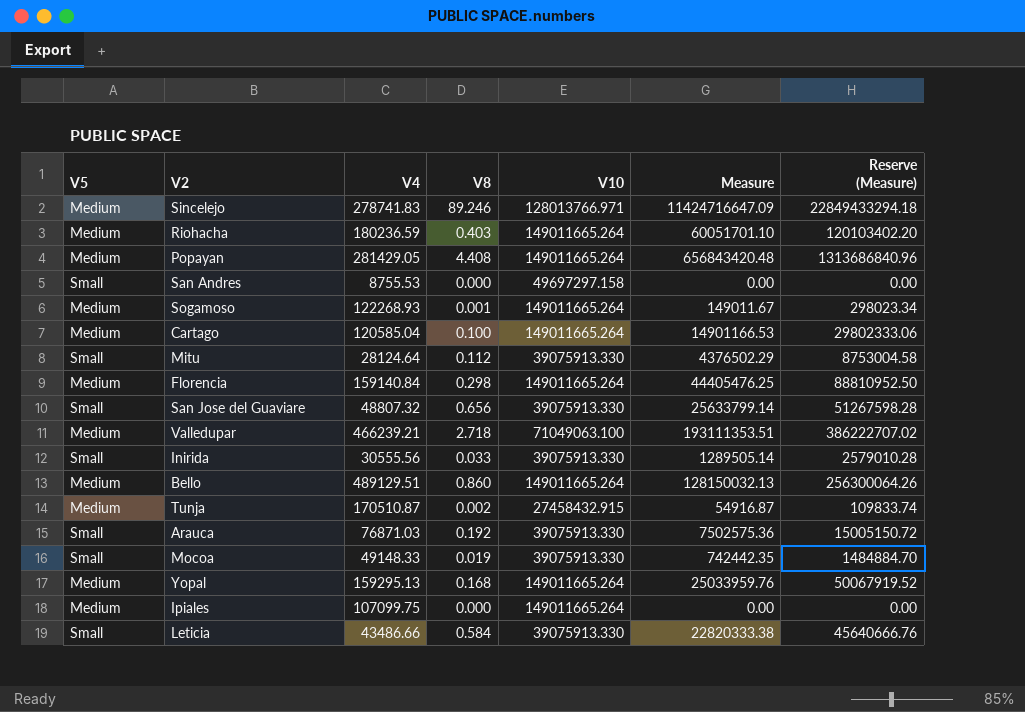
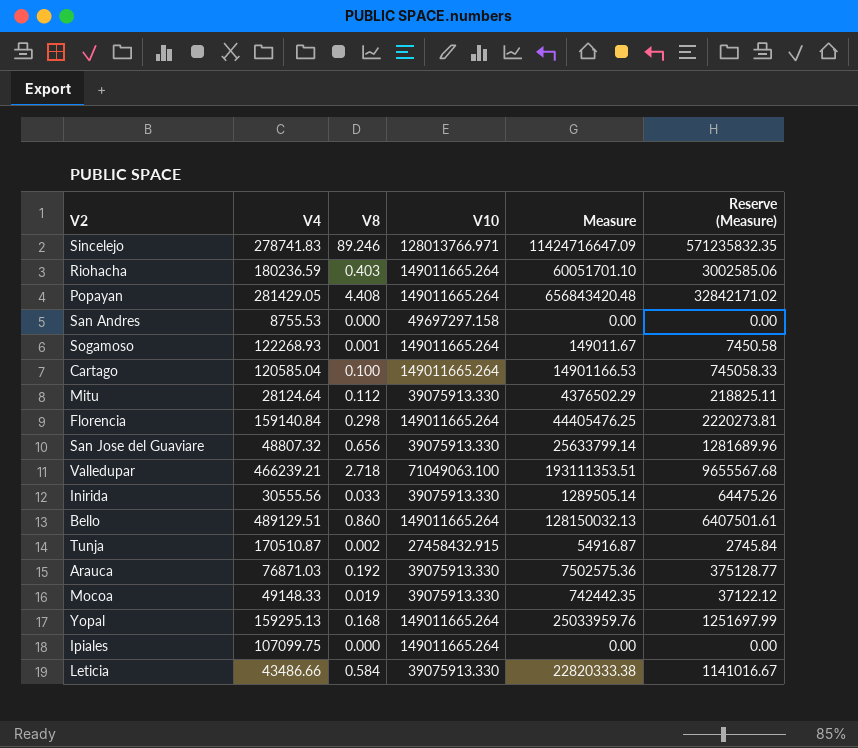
column V5 | position: 1 -> none
column Reserve (Measure) | formula: [Measure] * 2 -> [Measure] * 0.05

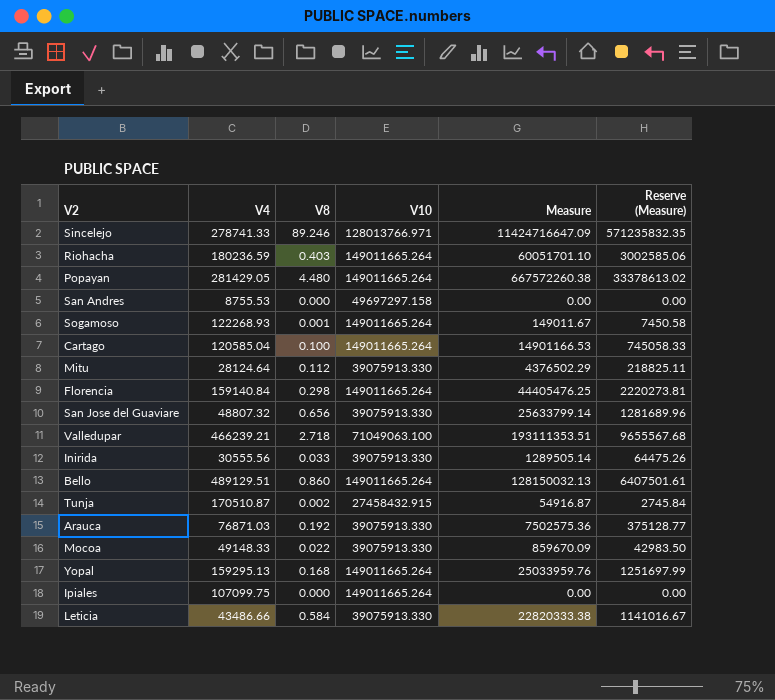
Sincelejo | V4: 278741.83 -> 278741.33
Popayan | V8: 4.408 -> 4.480
Popayan | Measure: 656843420.48 -> 667572260.38
Popayan | Reserve (Measure): 32842171.02 -> 33378613.02
Mocoa | V8: 0.019 -> 0.022
Mocoa | Measure: 742442.35 -> 859670.09
Mocoa | Reserve (Measure): 37122.12 -> 42983.50

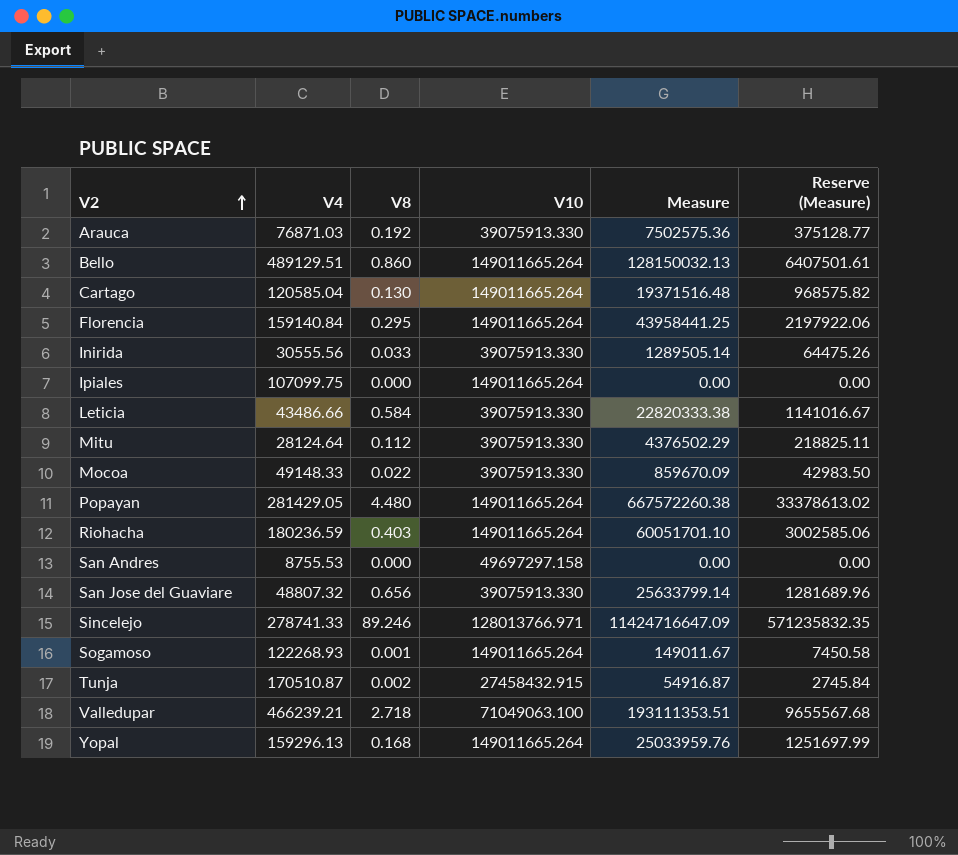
row order: none -> V2 ascending
Cartago | V8: 0.100 -> 0.130
Cartago | Measure: 14901166.53 -> 19371516.48
Cartago | Reserve (Measure): 745058.33 -> 968575.82
Florencia | V8: 0.298 -> 0.295
Florencia | Measure: 44405476.25 -> 43958441.25
Florencia | Reserve (Measure): 2220273.81 -> 2197922.06
Yopal | V4: 159295.13 -> 159296.13

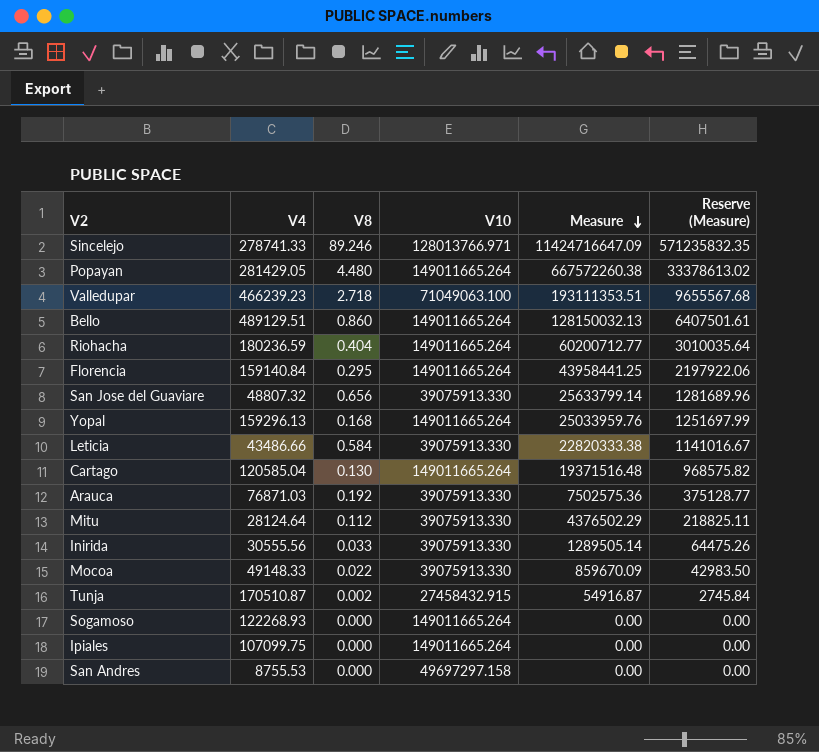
row order: V2 ascending -> Measure descending
Valledupar | V4: 466239.21 -> 466239.23
Riohacha | V8: 0.403 -> 0.404
Riohacha | Measure: 60051701.10 -> 60200712.77
Riohacha | Reserve (Measure): 3002585.06 -> 3010035.64
Sogamoso | V8: 0.001 -> 0.000
Sogamoso | Measure: 149011.67 -> 0.00
Sogamoso | Reserve (Measure): 7450.58 -> 0.00

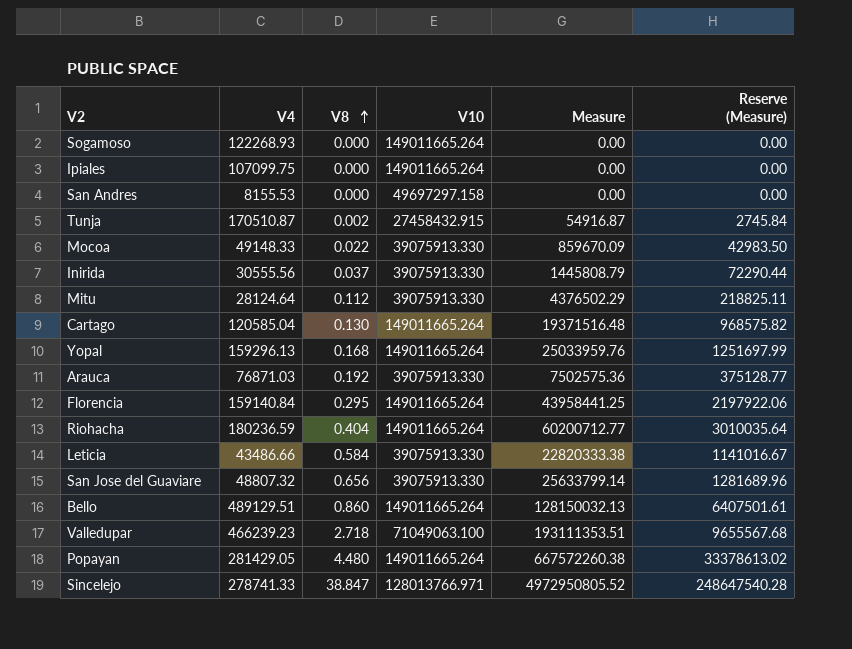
row order: Measure descending -> V8 ascending
San Andres | V4: 8755.53 -> 8155.53
Inirida | V8: 0.033 -> 0.037
Inirida | Measure: 1289505.14 -> 1445808.79
Inirida | Reserve (Measure): 64475.26 -> 72290.44
Sincelejo | V8: 89.246 -> 38.847
Sincelejo | Measure: 11424716647.09 -> 4972950805.52
Sincelejo | Reserve (Measure): 571235832.35 -> 248647540.28

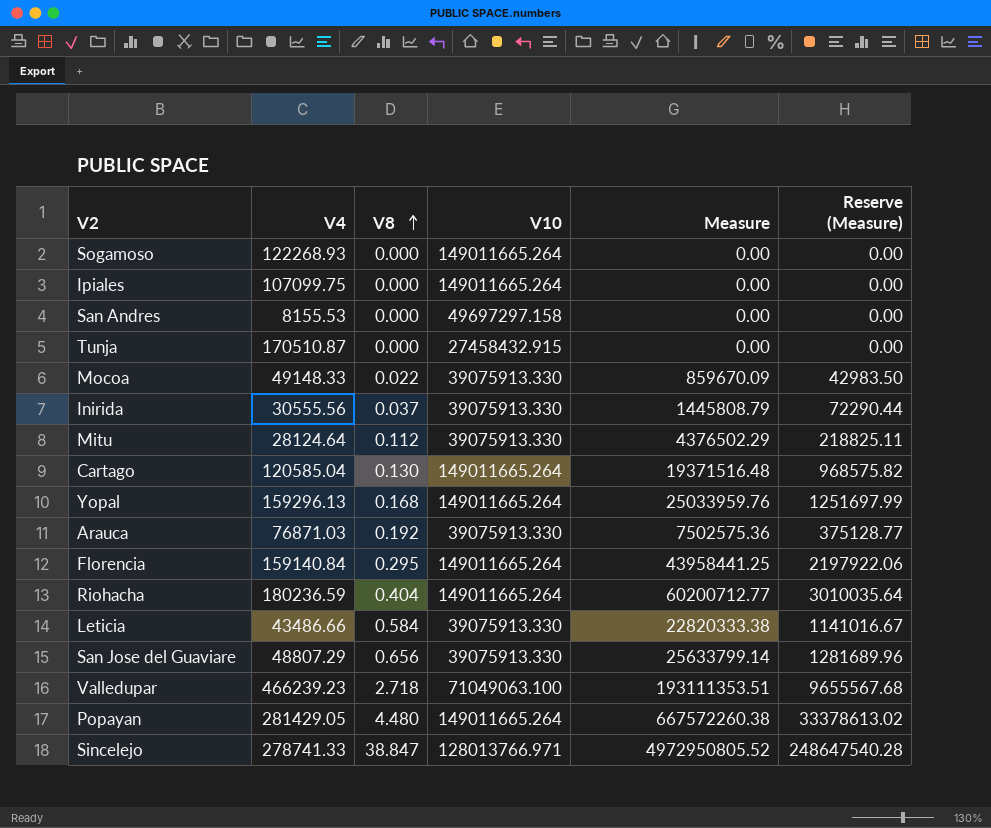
row Bello: 489129.51 | 0.860 | 149011665.264 | 128150032.13 | 6407501.61 -> none
Tunja | V8: 0.002 -> 0.000
Tunja | Measure: 54916.87 -> 0.00
Tunja | Reserve (Measure): 2745.84 -> 0.00
San Jose del Guaviare | V4: 48807.32 -> 48807.29

